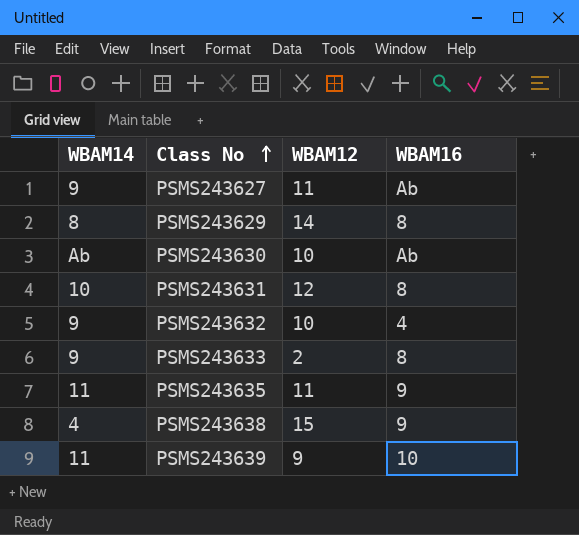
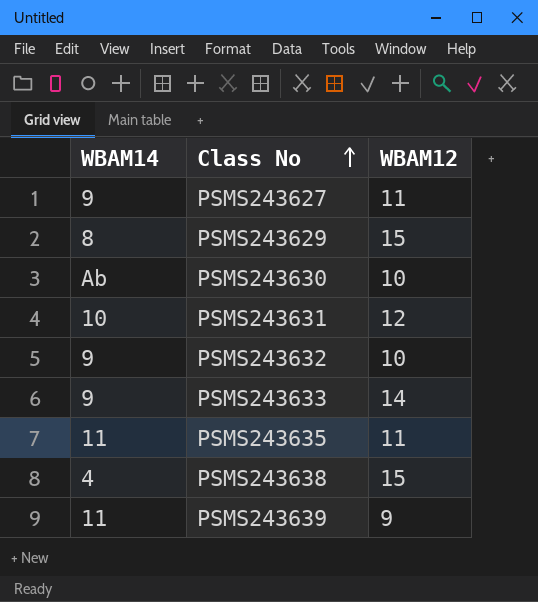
column WBAM16 | position: 4 -> none
PSMS243629 | WBAM12: 14 -> 15
PSMS243633 | WBAM12: 2 -> 14

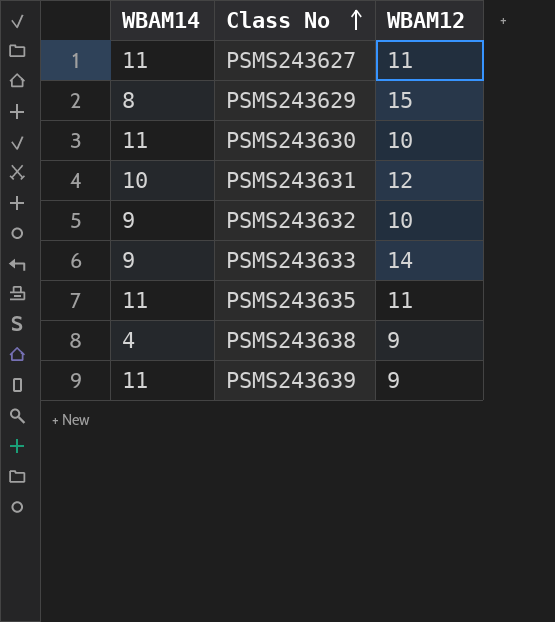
PSMS243627 | WBAM14: 9 -> 11
PSMS243630 | WBAM14: Ab -> 11
PSMS243638 | WBAM12: 15 -> 9

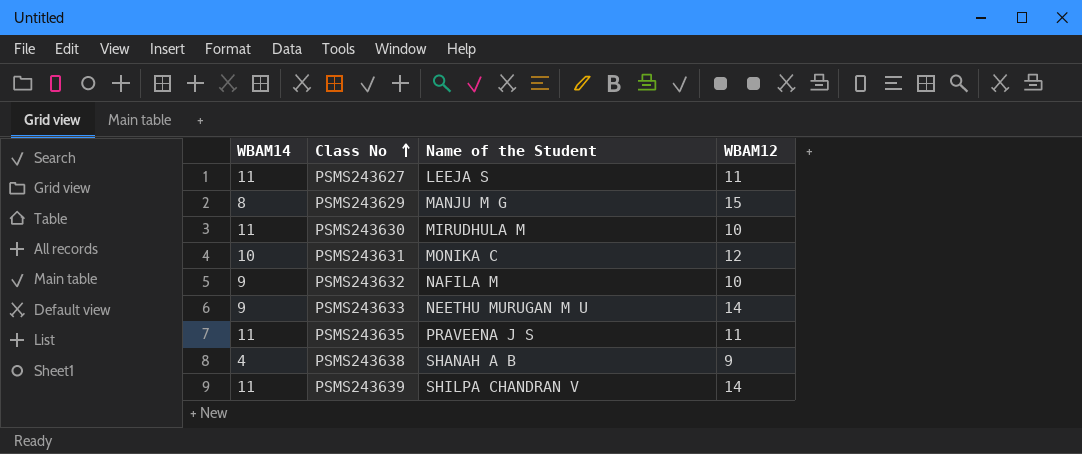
column Name of the Student | position: none -> 3
PSMS243639 | WBAM12: 9 -> 14

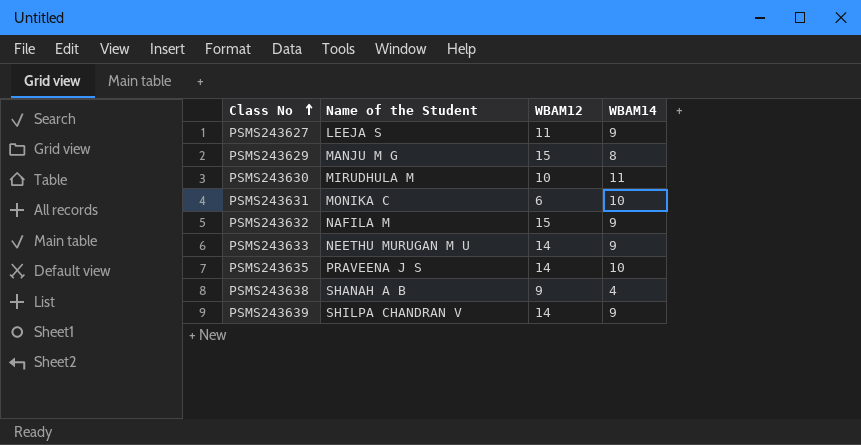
column WBAM14 | position: 1 -> 4
PSMS243627 | WBAM14: 11 -> 9
PSMS243631 | WBAM12: 12 -> 6
PSMS243632 | WBAM12: 10 -> 15
PSMS243635 | WBAM12: 11 -> 14
PSMS243635 | WBAM14: 11 -> 10
PSMS243639 | WBAM14: 11 -> 9

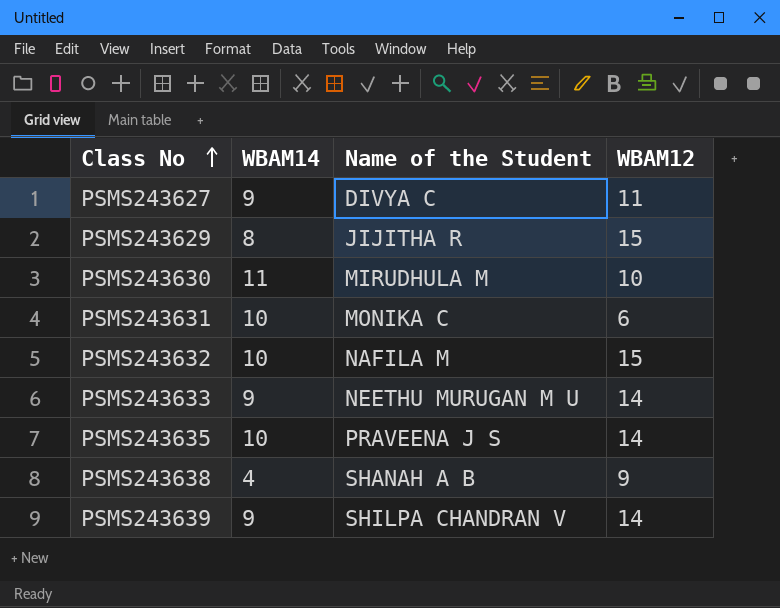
column WBAM14 | position: 4 -> 2
PSMS243627 | Name of the Student: LEEJA S -> DIVYA C
PSMS243629 | Name of the Student: MANJU M G -> JIJITHA R
PSMS243632 | WBAM14: 9 -> 10

